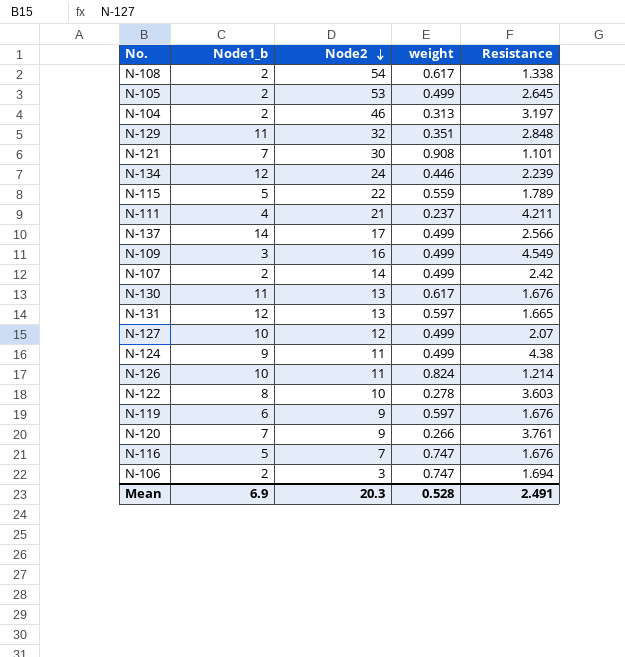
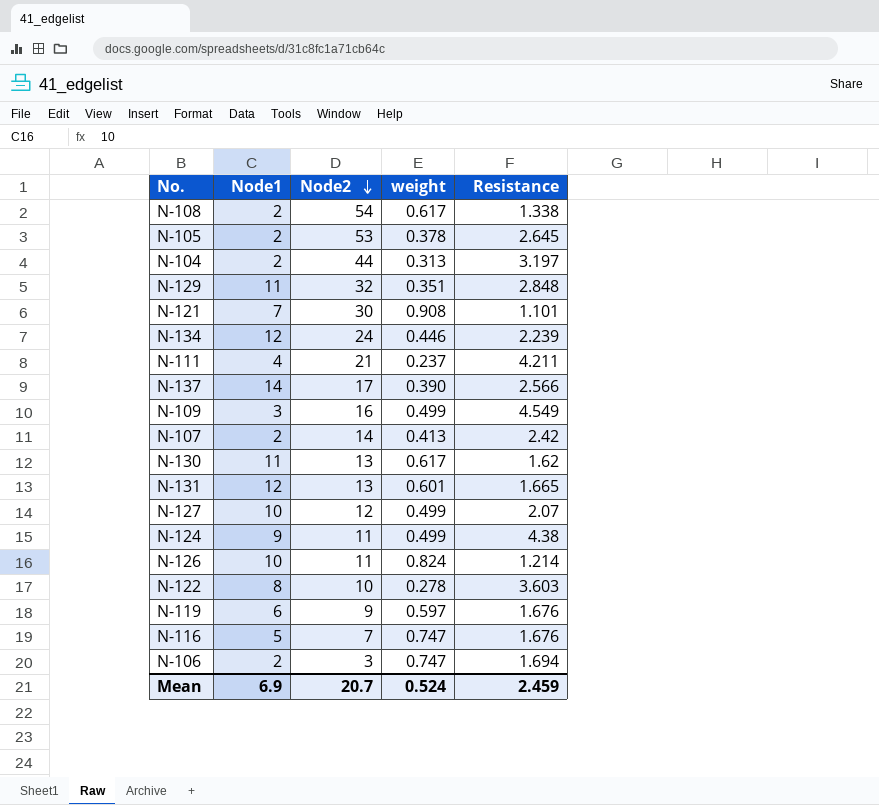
column name: Node1_b -> Node1
row N-115: 5 | 22 | 0.559 | 1.789 -> none
row N-120: 7 | 9 | 0.266 | 3.761 -> none
N-105 | weight: 0.499 -> 0.378
N-104 | Node2: 46 -> 44
N-137 | weight: 0.499 -> 0.390
N-107 | weight: 0.499 -> 0.413
N-130 | Resistance: 1.676 -> 1.62
N-131 | weight: 0.597 -> 0.601
Mean | Node2: 20.3 -> 20.7
Mean | weight: 0.528 -> 0.524
Mean | Resistance: 2.491 -> 2.459

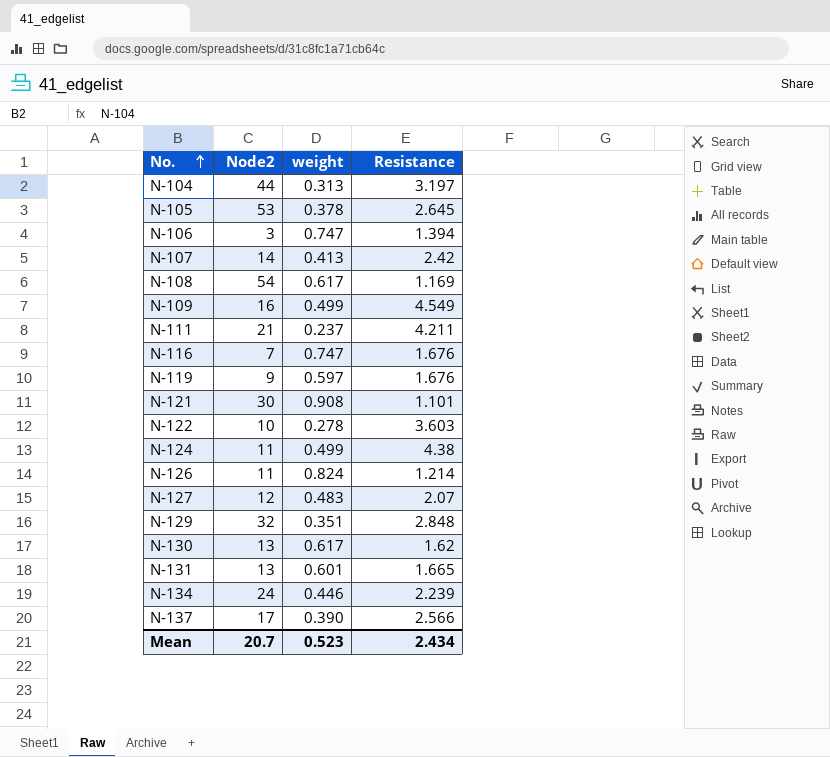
row order: Node2 descending -> No. ascending
column Node1 | position: 2 -> none
N-106 | Resistance: 1.694 -> 1.394
N-108 | Resistance: 1.338 -> 1.169
N-127 | weight: 0.499 -> 0.483
Mean | weight: 0.524 -> 0.523
Mean | Resistance: 2.459 -> 2.434

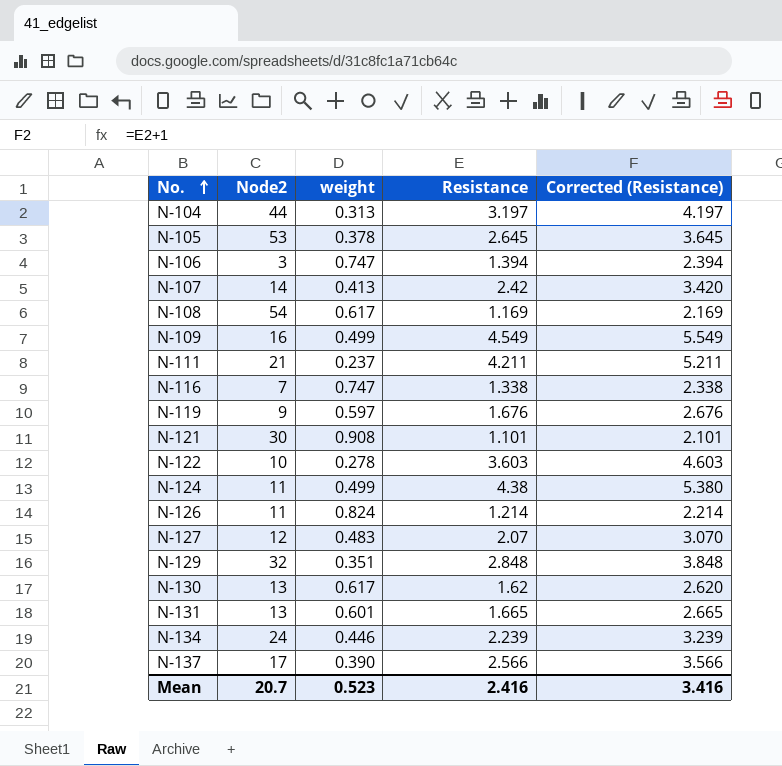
column Corrected (Resistance) | formula: none -> [Resistance] + 1
N-116 | Resistance: 1.676 -> 1.338
Mean | Resistance: 2.434 -> 2.416

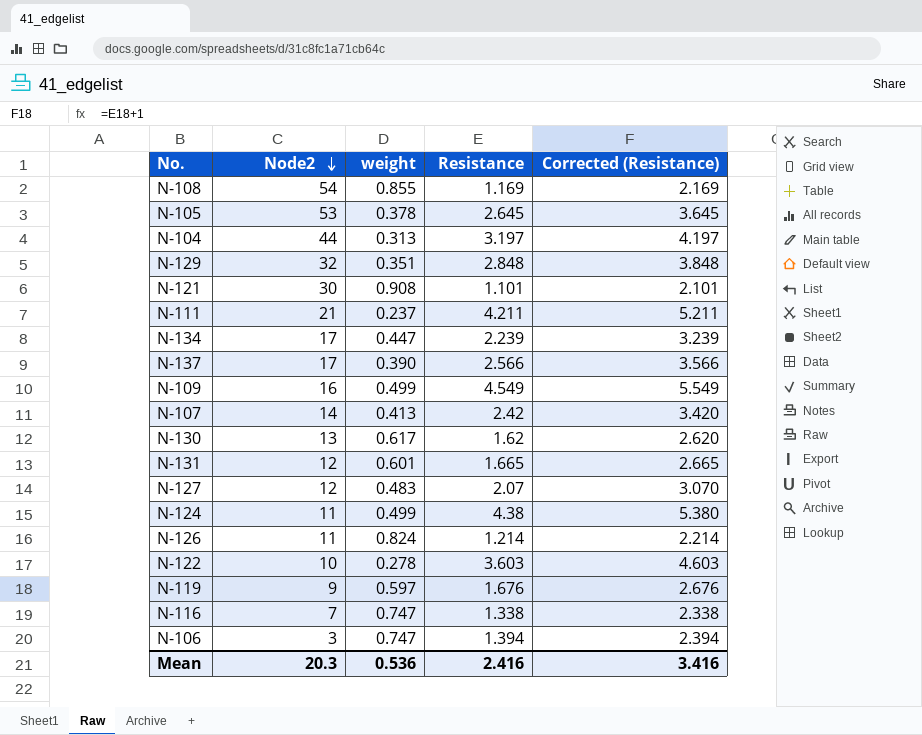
row order: No. ascending -> Node2 descending
N-108 | weight: 0.617 -> 0.855
N-134 | Node2: 24 -> 17
N-134 | weight: 0.446 -> 0.447
N-131 | Node2: 13 -> 12
Mean | Node2: 20.7 -> 20.3
Mean | weight: 0.523 -> 0.536

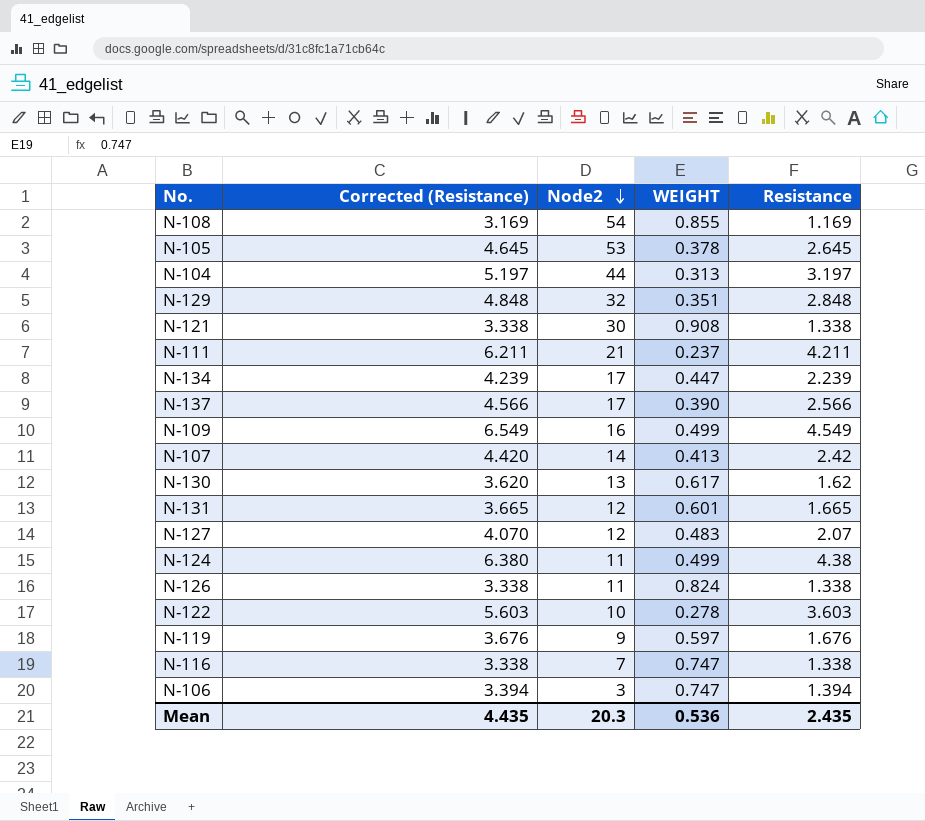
column Corrected (Resistance) | formula: [Resistance] + 1 -> [Resistance] + 2
column Corrected (Resistance) | position: 5 -> 2
column name: weight -> WEIGHT
N-121 | Resistance: 1.101 -> 1.338
N-126 | Resistance: 1.214 -> 1.338
Mean | Corrected (Resistance): 3.416 -> 4.435
Mean | Resistance: 2.416 -> 2.435

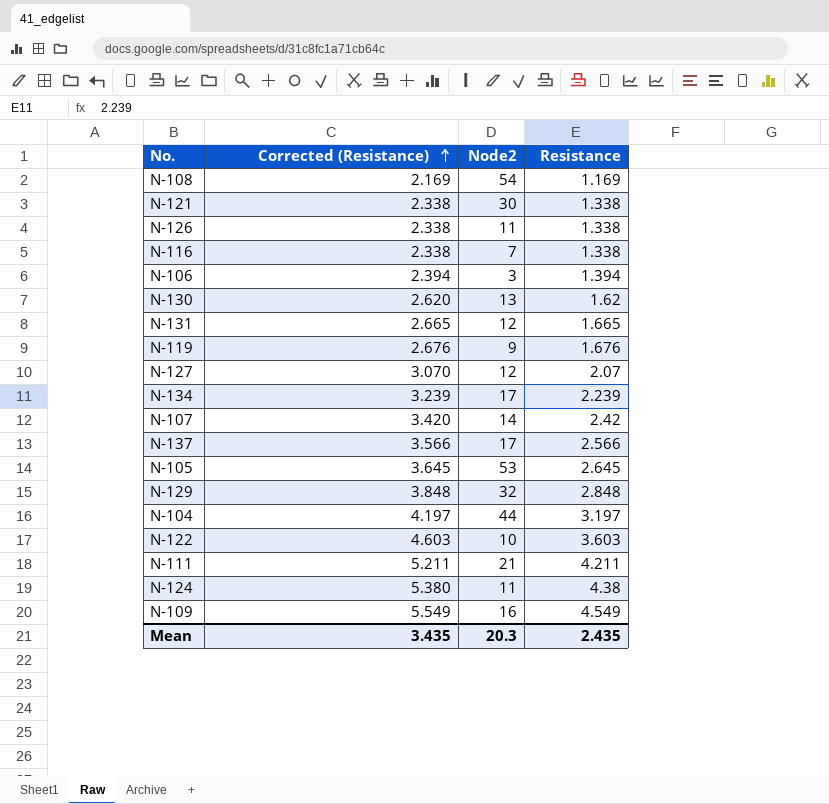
row order: Node2 descending -> Corrected (Resistance) ascending
column WEIGHT | position: 4 -> none
column Corrected (Resistance) | formula: [Resistance] + 2 -> [Resistance] + 1
Mean | Corrected (Resistance): 4.435 -> 3.435

